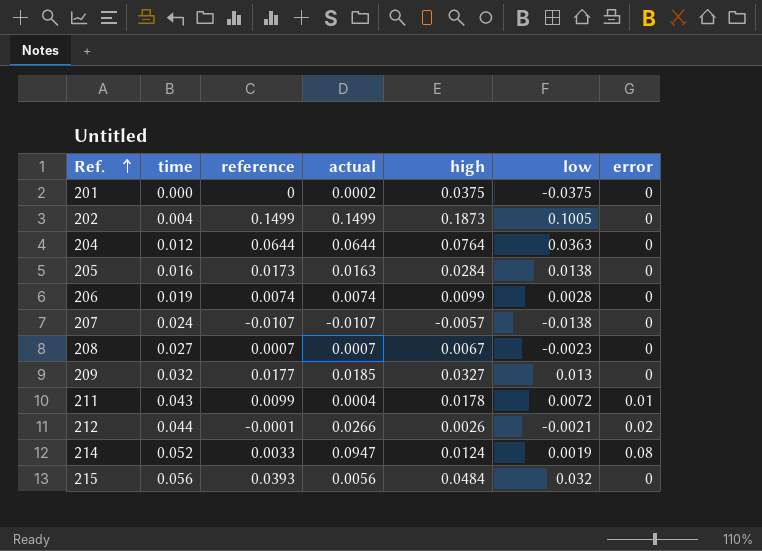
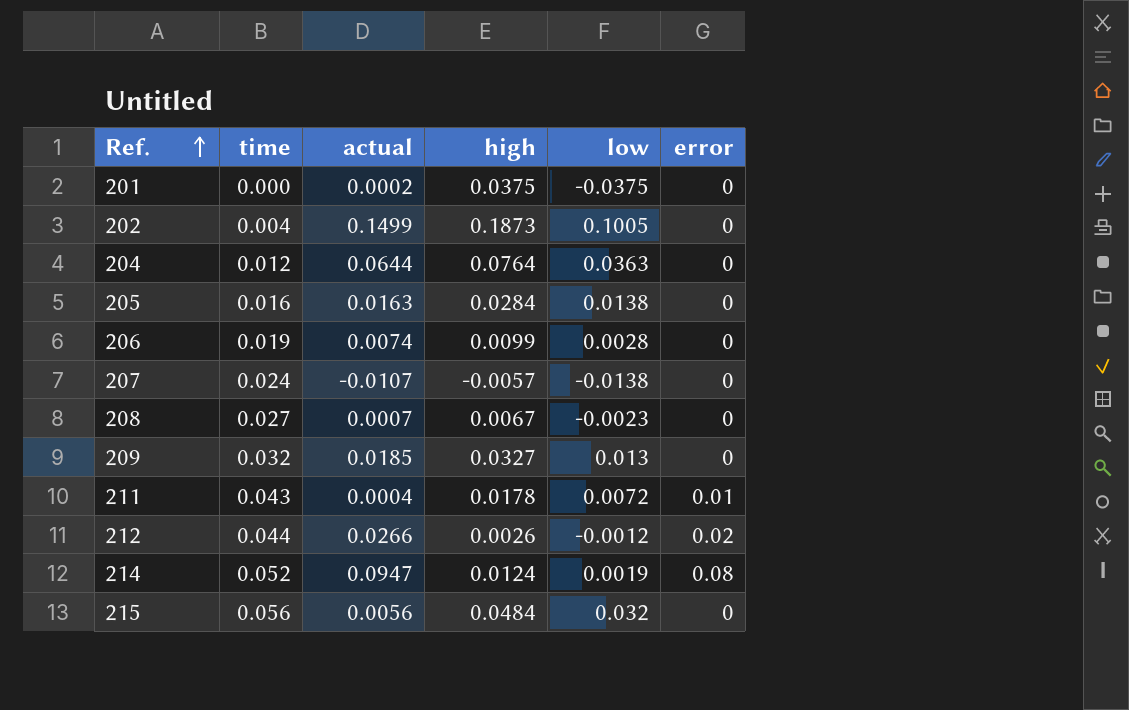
column reference | position: 3 -> none
212 | low: -0.0021 -> -0.0012

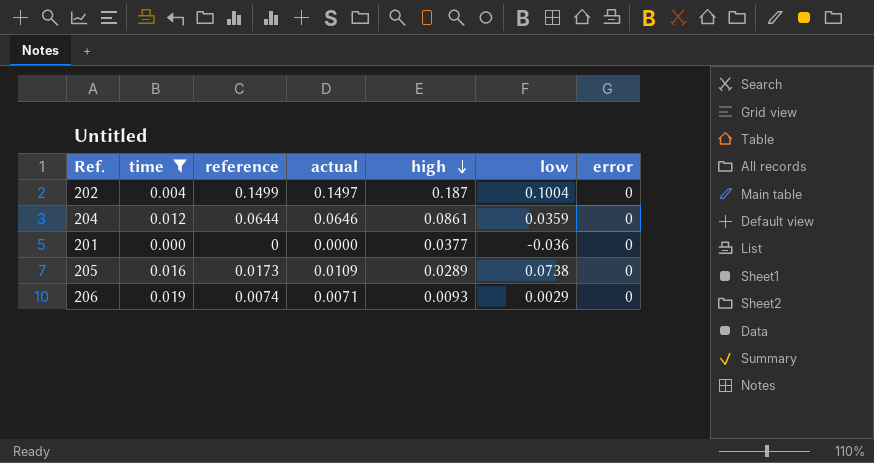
filter: none -> time <= 0.019
row order: Ref. ascending -> high descending
column reference | position: none -> 3
202 | actual: 0.1499 -> 0.1497
202 | high: 0.1873 -> 0.187
202 | low: 0.1005 -> 0.1004
204 | actual: 0.0644 -> 0.0646
204 | high: 0.0764 -> 0.0861
204 | low: 0.0363 -> 0.0359
201 | actual: 0.0002 -> 0.0000
201 | high: 0.0375 -> 0.0377
201 | low: -0.0375 -> -0.036
205 | actual: 0.0163 -> 0.0109
205 | high: 0.0284 -> 0.0289
205 | low: 0.0138 -> 0.0738
206 | actual: 0.0074 -> 0.0071
206 | high: 0.0099 -> 0.0093
206 | low: 0.0028 -> 0.0029

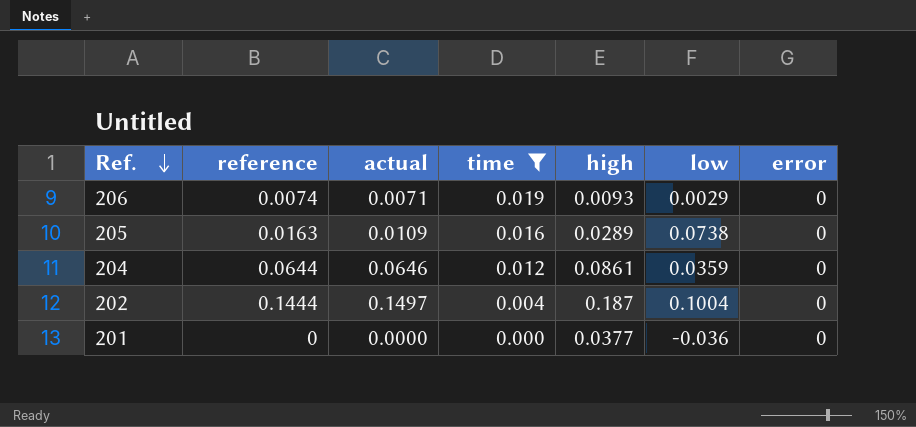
row order: high descending -> Ref. descending
column time | position: 2 -> 4
205 | reference: 0.0173 -> 0.0163
202 | reference: 0.1499 -> 0.1444

